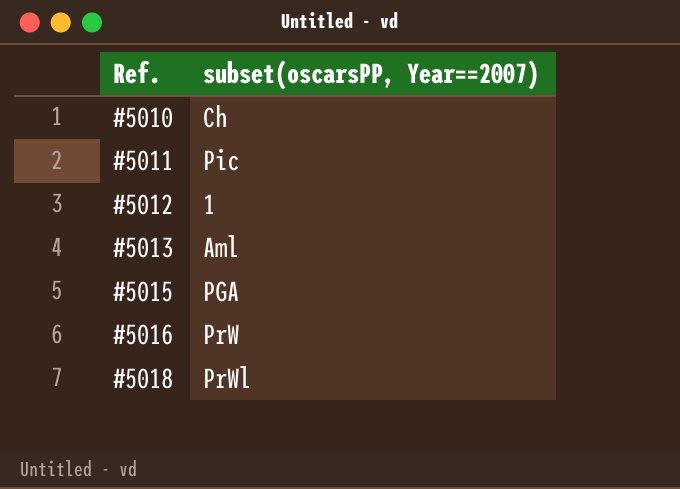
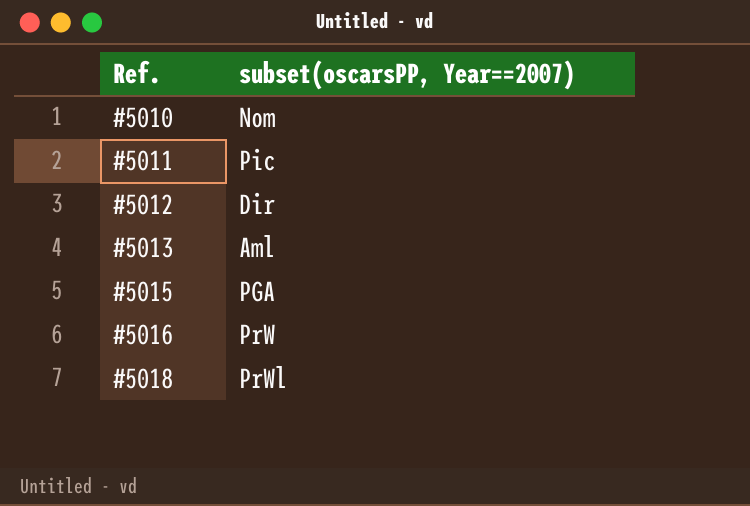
#5010 | subset(oscarsPP, Year==2007): Ch -> Nom
#5012 | subset(oscarsPP, Year==2007): 1 -> Dir

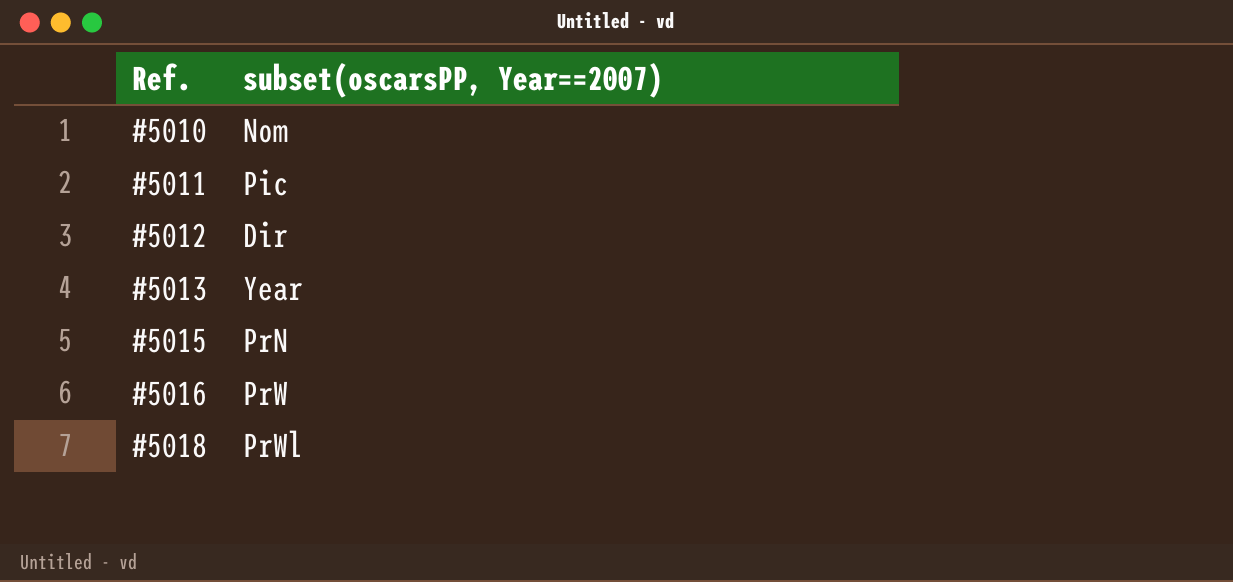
#5013 | subset(oscarsPP, Year==2007): Aml -> Year
#5015 | subset(oscarsPP, Year==2007): PGA -> PrN

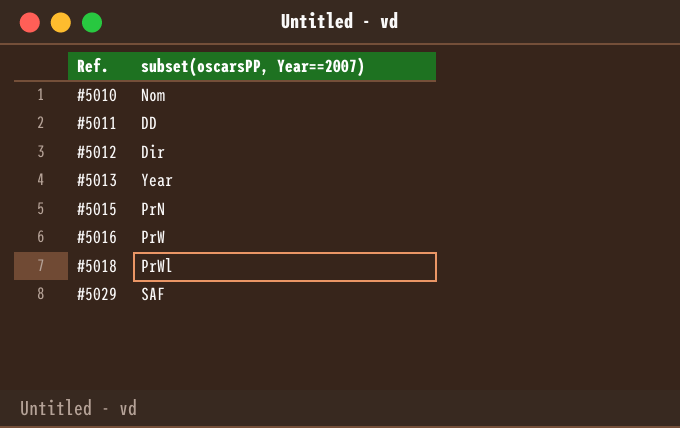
#5011 | subset(oscarsPP, Year==2007): Pic -> DD
row #5029: none -> SAF

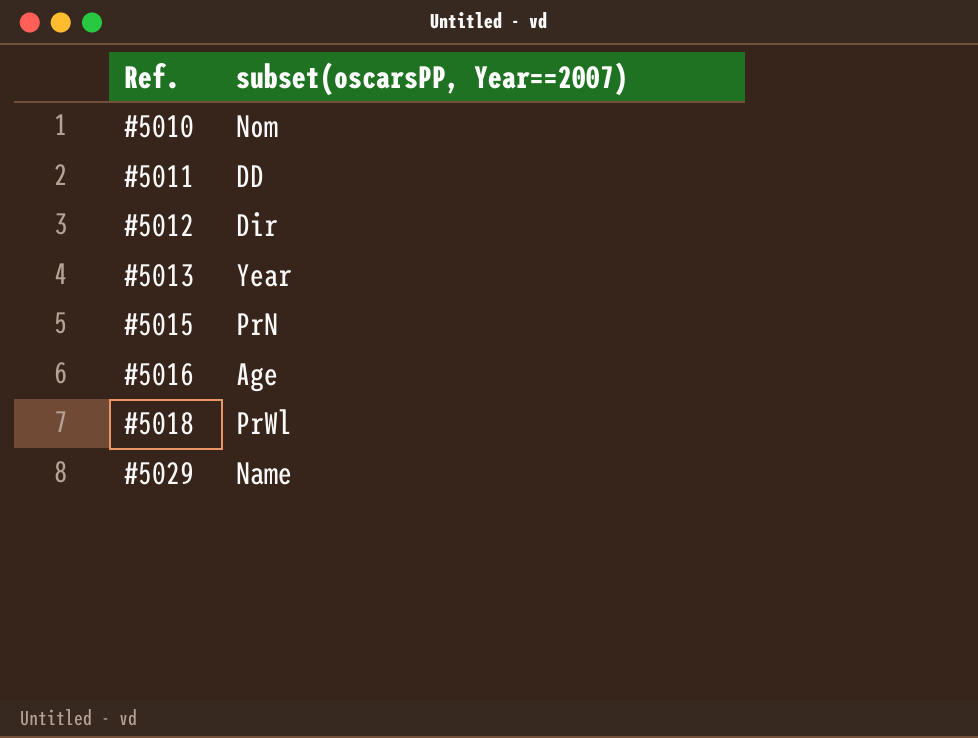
#5016 | subset(oscarsPP, Year==2007): PrW -> Age
#5029 | subset(oscarsPP, Year==2007): SAF -> Name

